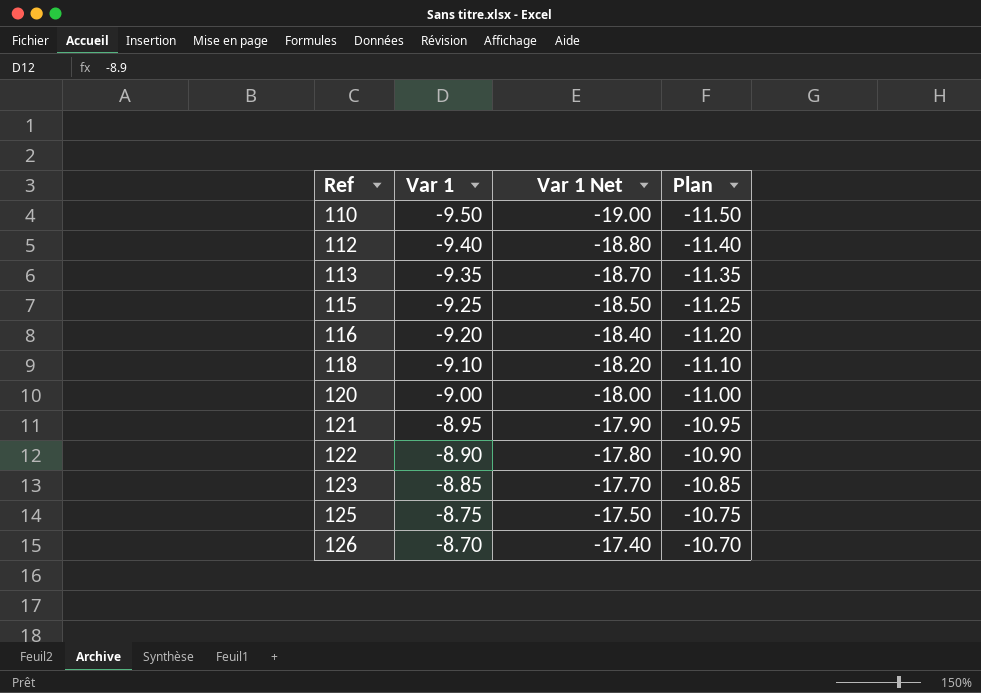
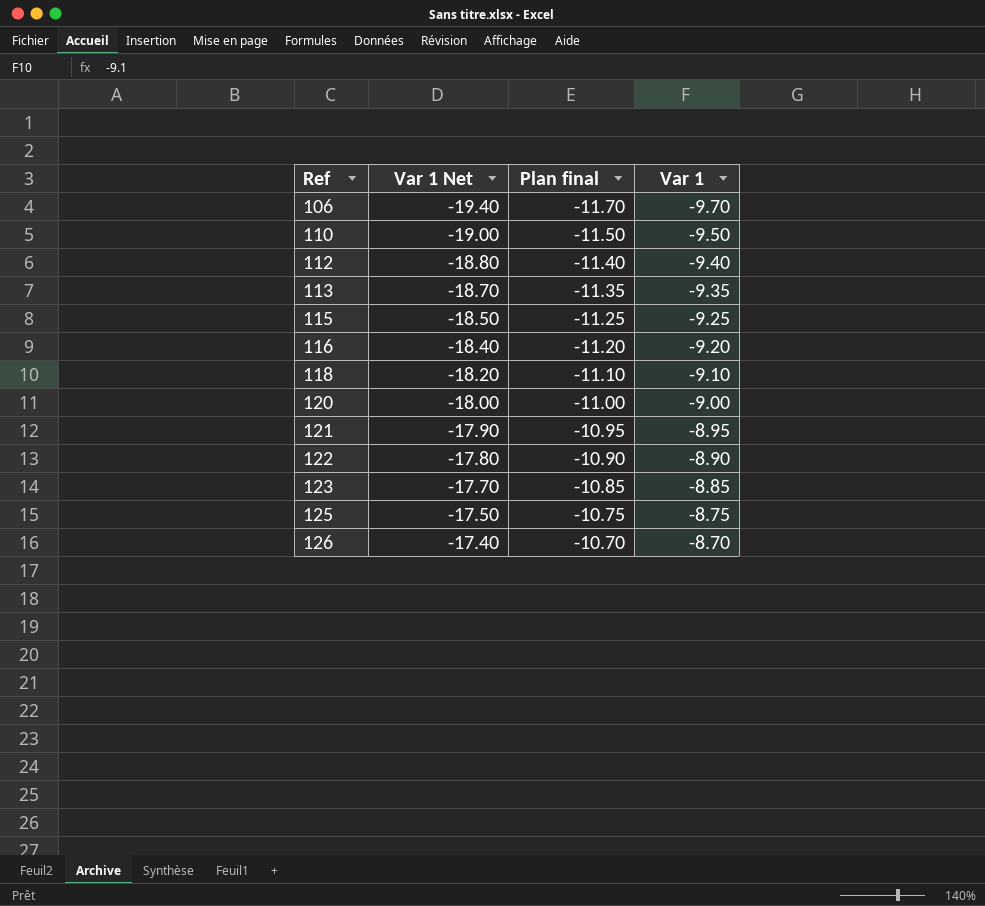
column name: Plan -> Plan final
column Var 1 | position: 2 -> 4
row 106: none -> -19.40 | -11.70 | -9.70

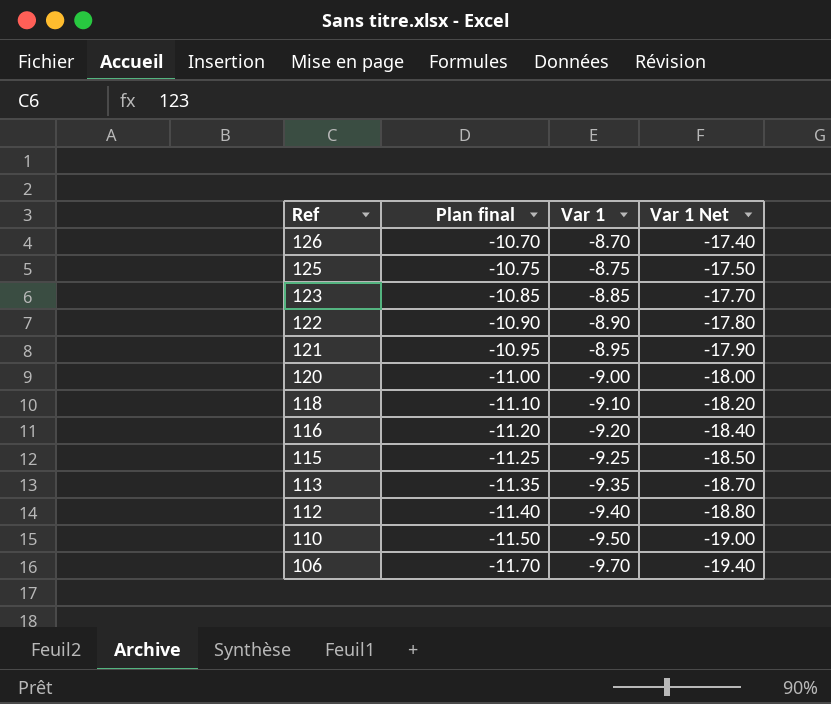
row order: Ref ascending -> Ref descending
column Var 1 Net | position: 2 -> 4

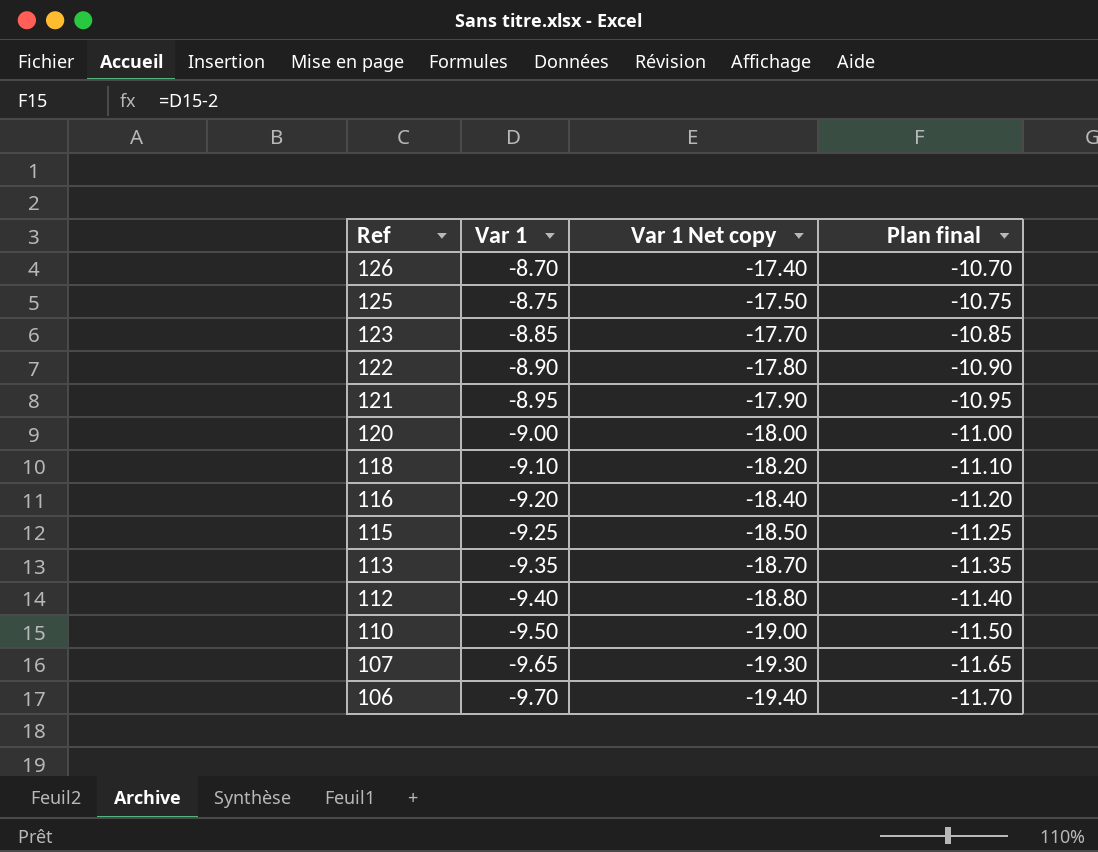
column name: Var 1 Net -> Var 1 Net copy
column Plan final | position: 2 -> 4
row 107: none -> -9.65 | -19.30 | -11.65

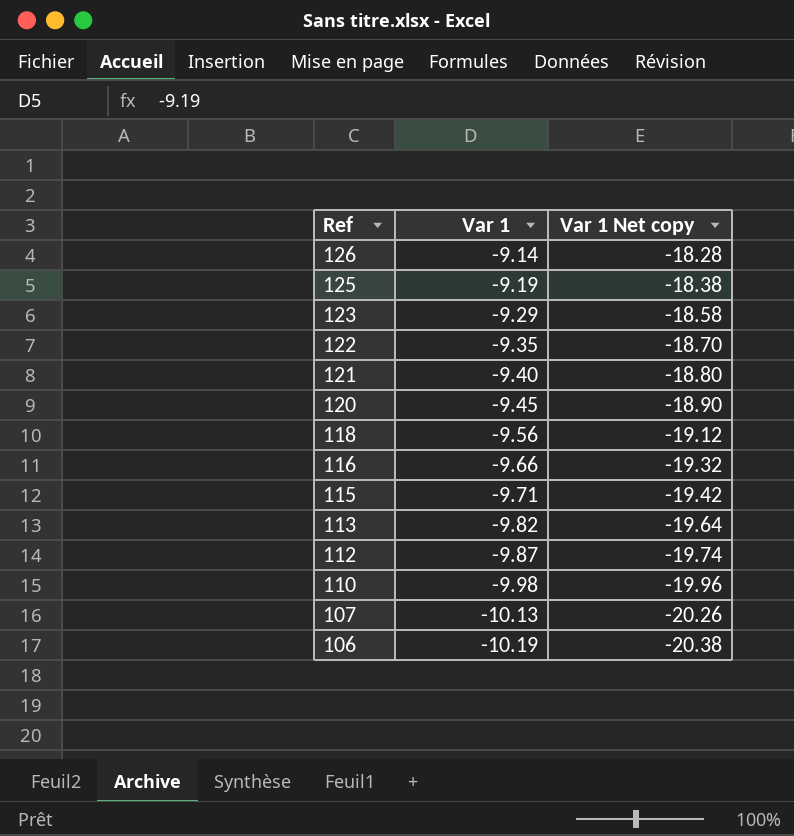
column Plan final | formula: [Var 1] - 2 -> none
126 | Var 1: -8.70 -> -9.14
126 | Var 1 Net copy: -17.40 -> -18.28
125 | Var 1: -8.75 -> -9.19
125 | Var 1 Net copy: -17.50 -> -18.38
123 | Var 1: -8.85 -> -9.29
123 | Var 1 Net copy: -17.70 -> -18.58
122 | Var 1: -8.90 -> -9.35
122 | Var 1 Net copy: -17.80 -> -18.70
121 | Var 1: -8.95 -> -9.40
121 | Var 1 Net copy: -17.90 -> -18.80
120 | Var 1: -9.00 -> -9.45
120 | Var 1 Net copy: -18.00 -> -18.90
118 | Var 1: -9.10 -> -9.56
118 | Var 1 Net copy: -18.20 -> -19.12
116 | Var 1: -9.20 -> -9.66
116 | Var 1 Net copy: -18.40 -> -19.32
115 | Var 1: -9.25 -> -9.71
115 | Var 1 Net copy: -18.50 -> -19.42
113 | Var 1: -9.35 -> -9.82
113 | Var 1 Net copy: -18.70 -> -19.64
112 | Var 1: -9.40 -> -9.87
112 | Var 1 Net copy: -18.80 -> -19.74
110 | Var 1: -9.50 -> -9.98
110 | Var 1 Net copy: -19.00 -> -19.96
107 | Var 1: -9.65 -> -10.13
107 | Var 1 Net copy: -19.30 -> -20.26
106 | Var 1: -9.70 -> -10.19
106 | Var 1 Net copy: -19.40 -> -20.38

